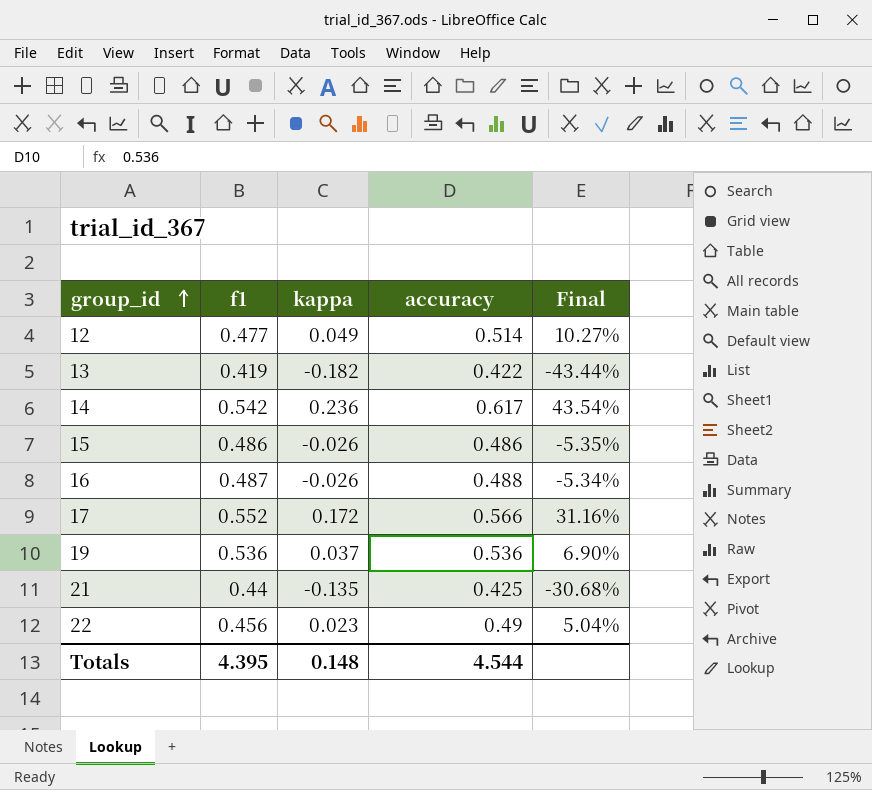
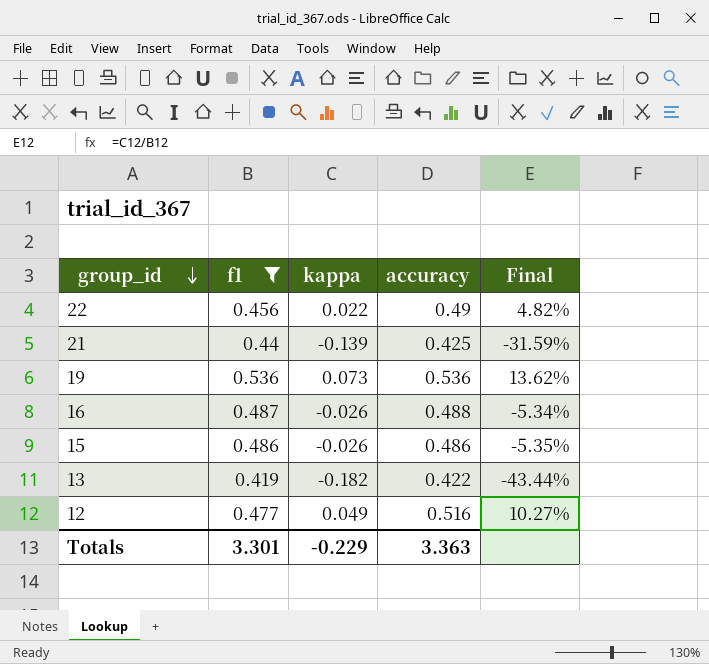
filter: none -> f1 <= 0.536
row order: group_id ascending -> group_id descending
22 | kappa: 0.023 -> 0.022
22 | Final: 5.04% -> 4.82%
21 | kappa: -0.135 -> -0.139
21 | Final: -30.68% -> -31.59%
19 | kappa: 0.037 -> 0.073
19 | Final: 6.90% -> 13.62%
12 | accuracy: 0.514 -> 0.516
Totals | f1: 4.395 -> 3.301
Totals | kappa: 0.148 -> -0.229
Totals | accuracy: 4.544 -> 3.363

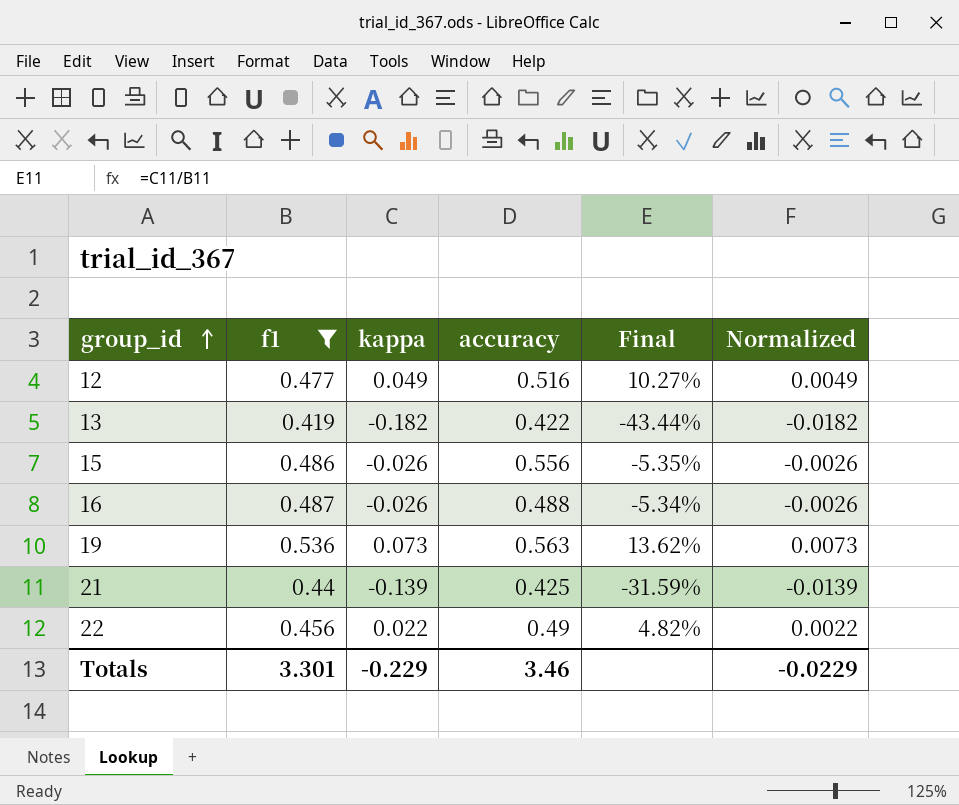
row order: group_id descending -> group_id ascending
column Normalized | formula: none -> [kappa] * 0.1
15 | accuracy: 0.486 -> 0.556
19 | accuracy: 0.536 -> 0.563
Totals | accuracy: 3.363 -> 3.46

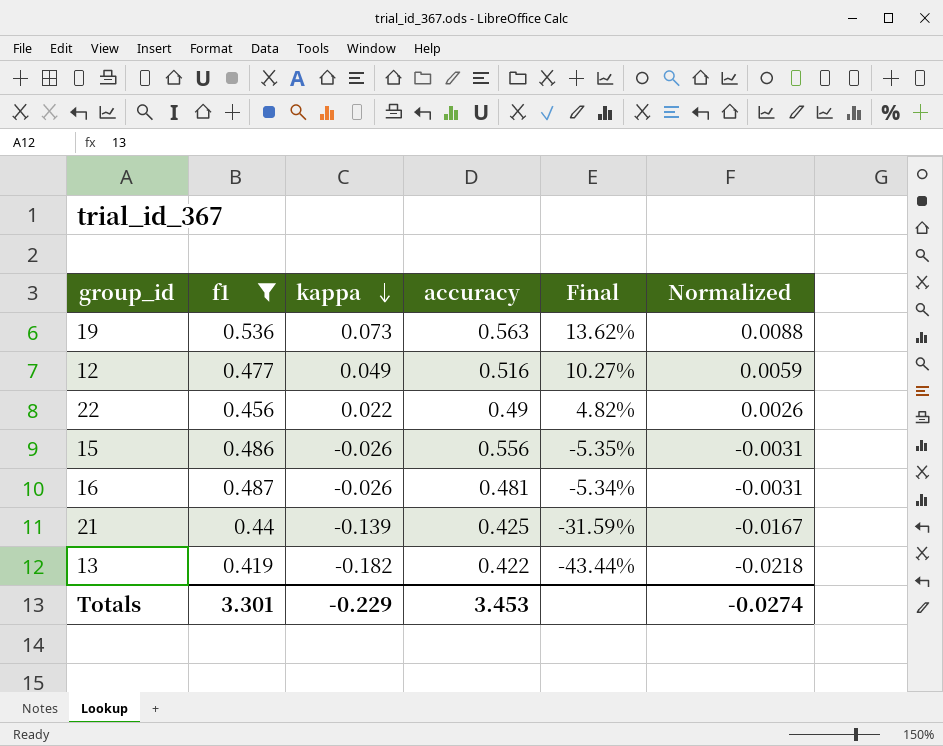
row order: group_id ascending -> kappa descending
column Normalized | formula: [kappa] * 0.1 -> [kappa] * 0.12
16 | accuracy: 0.488 -> 0.481
Totals | accuracy: 3.46 -> 3.453
Totals | Normalized: -0.0229 -> -0.0274

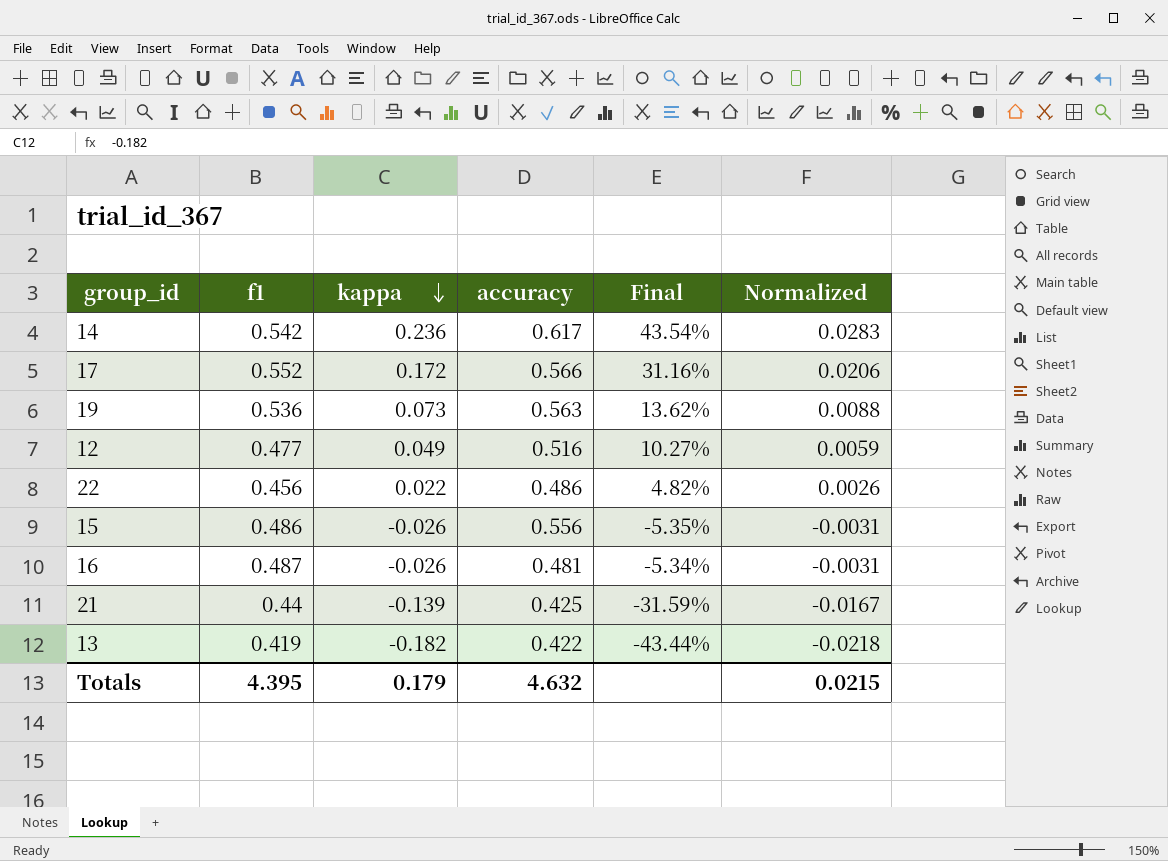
filter: f1 <= 0.536 -> none
22 | accuracy: 0.49 -> 0.486
Totals | f1: 3.301 -> 4.395
Totals | kappa: -0.229 -> 0.179
Totals | accuracy: 3.453 -> 4.632
Totals | Normalized: -0.0274 -> 0.0215

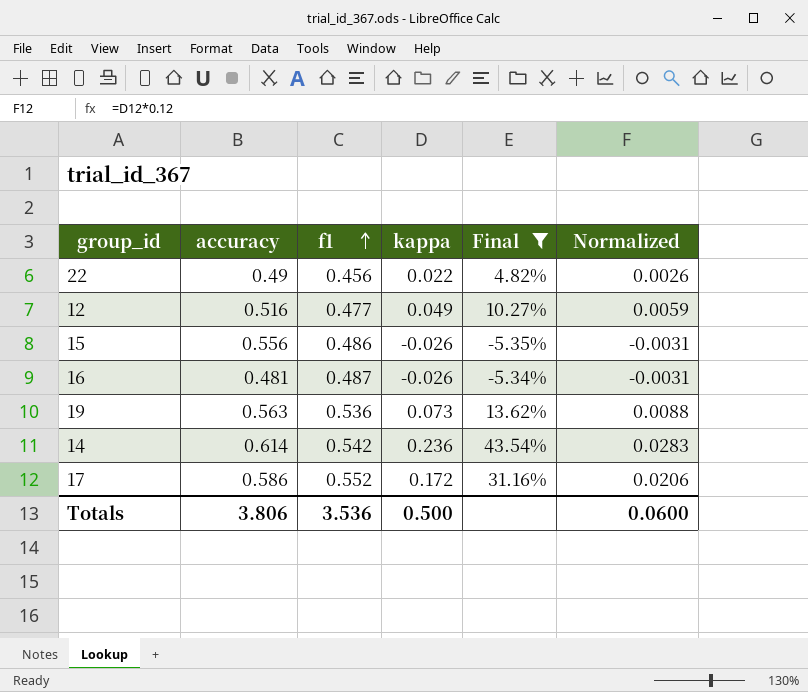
filter: none -> Final >= -5.35%
row order: kappa descending -> f1 ascending
column accuracy | position: 4 -> 2
22 | accuracy: 0.486 -> 0.49
14 | accuracy: 0.617 -> 0.614
17 | accuracy: 0.566 -> 0.586
Totals | accuracy: 4.632 -> 3.806
Totals | f1: 4.395 -> 3.536
Totals | kappa: 0.179 -> 0.500
Totals | Normalized: 0.0215 -> 0.0600

